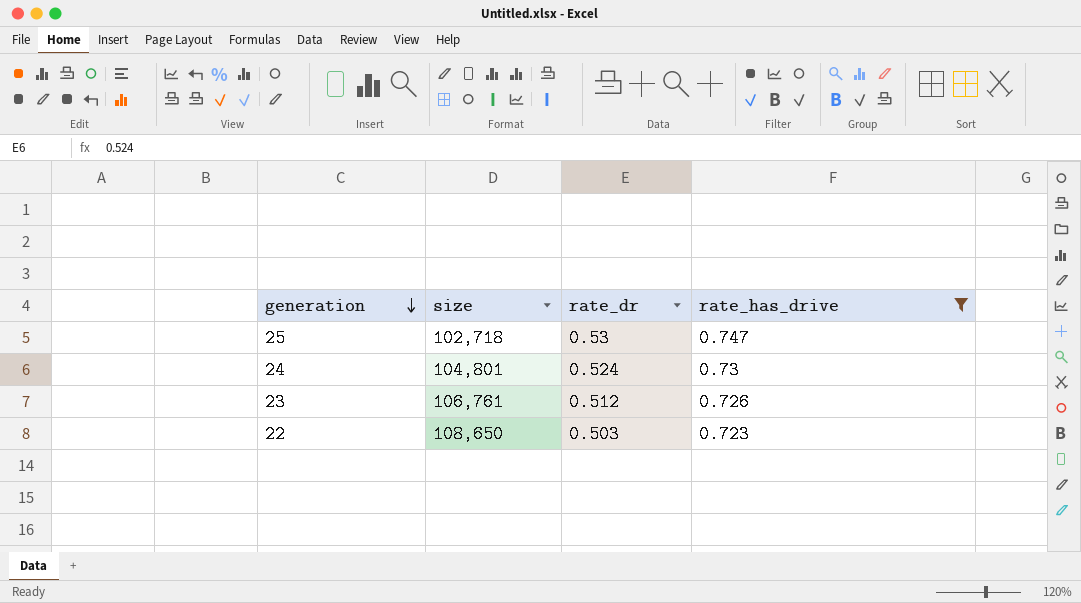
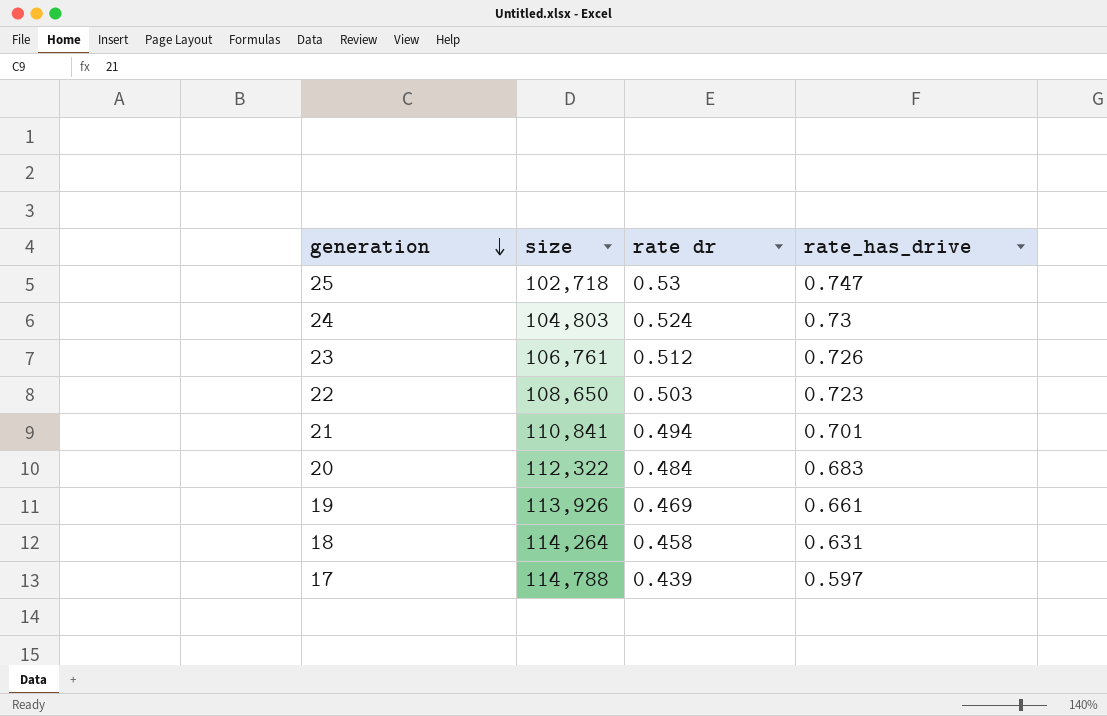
filter: rate_has_drive >= 0.723 -> none
column name: rate_dr -> rate dr
24 | size: 104,801 -> 104,803

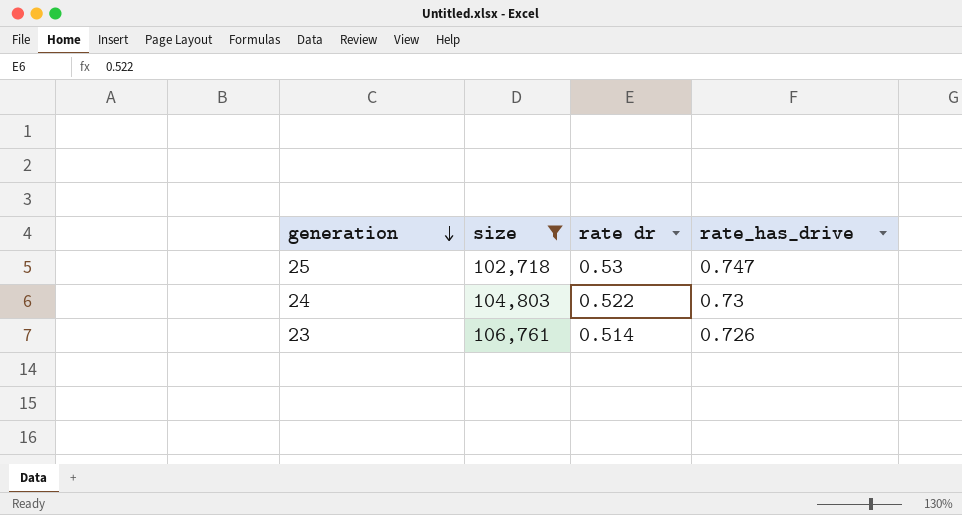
filter: none -> size <= 106,761
24 | rate dr: 0.524 -> 0.522
23 | rate dr: 0.512 -> 0.514

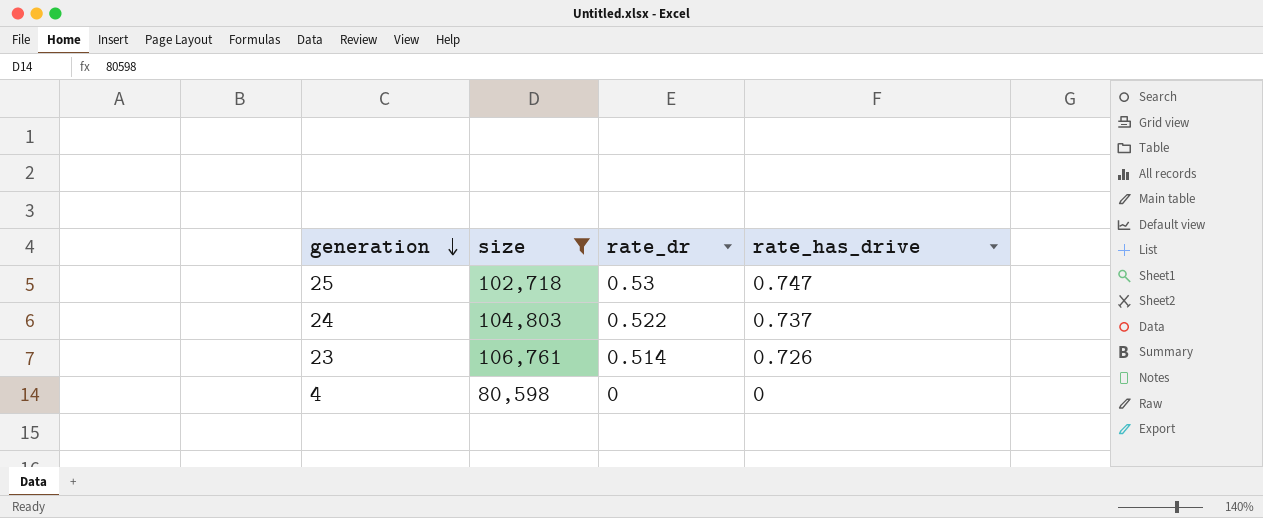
column name: rate dr -> rate_dr
24 | rate_has_drive: 0.73 -> 0.737
row 4: none -> 80,598 | 0 | 0

